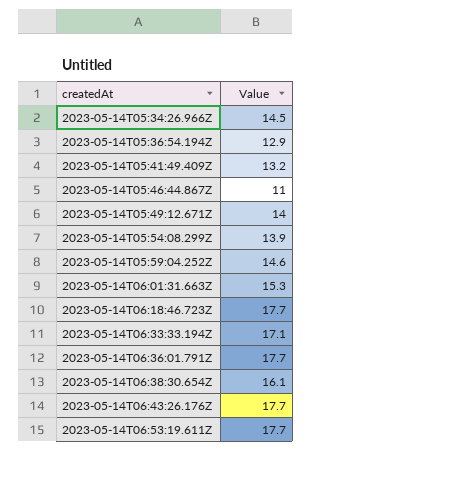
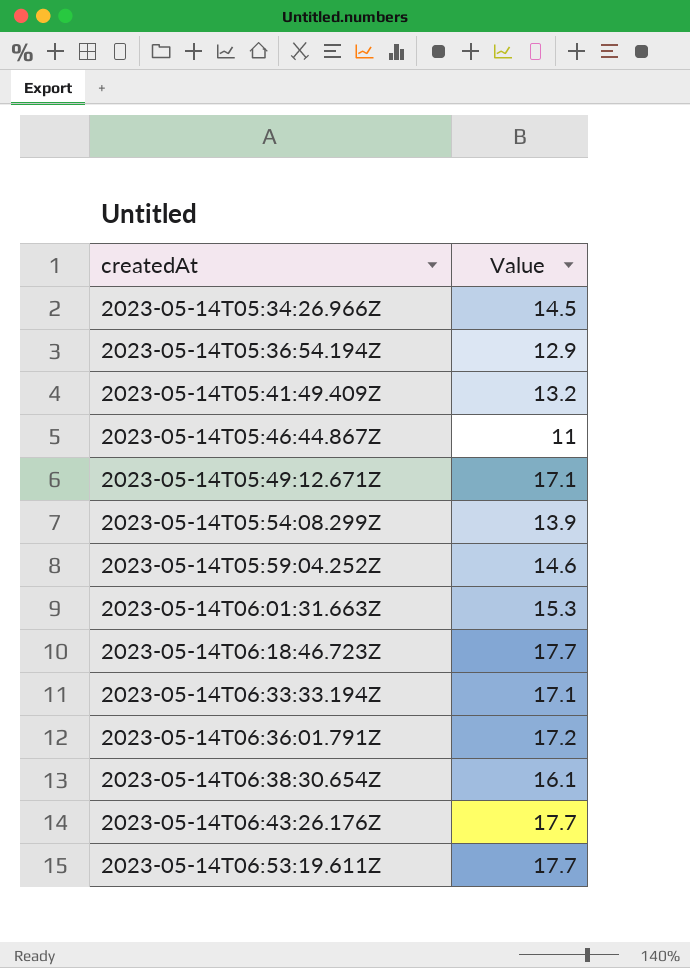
2023-05-14T05:49:12.671Z | Value: 14 -> 17.1
2023-05-14T06:36:01.791Z | Value: 17.7 -> 17.2

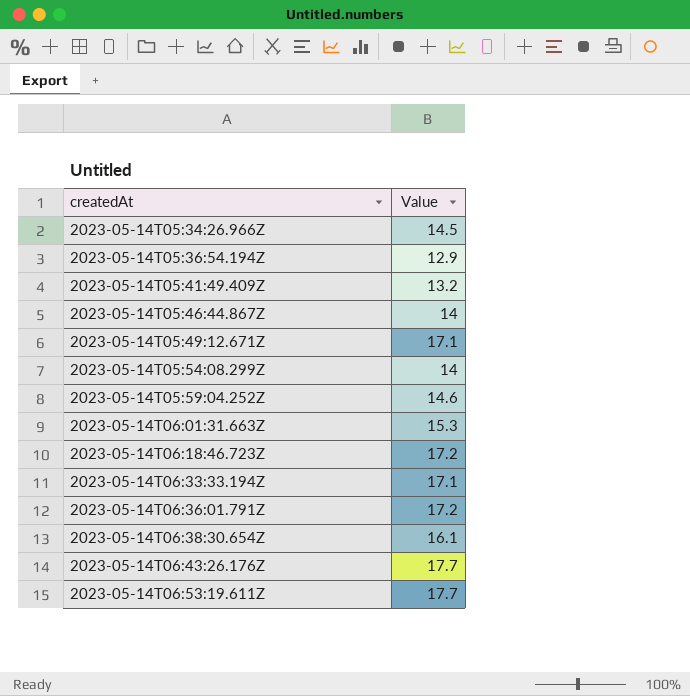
2023-05-14T05:46:44.867Z | Value: 11 -> 14
2023-05-14T05:54:08.299Z | Value: 13.9 -> 14
2023-05-14T06:18:46.723Z | Value: 17.7 -> 17.2

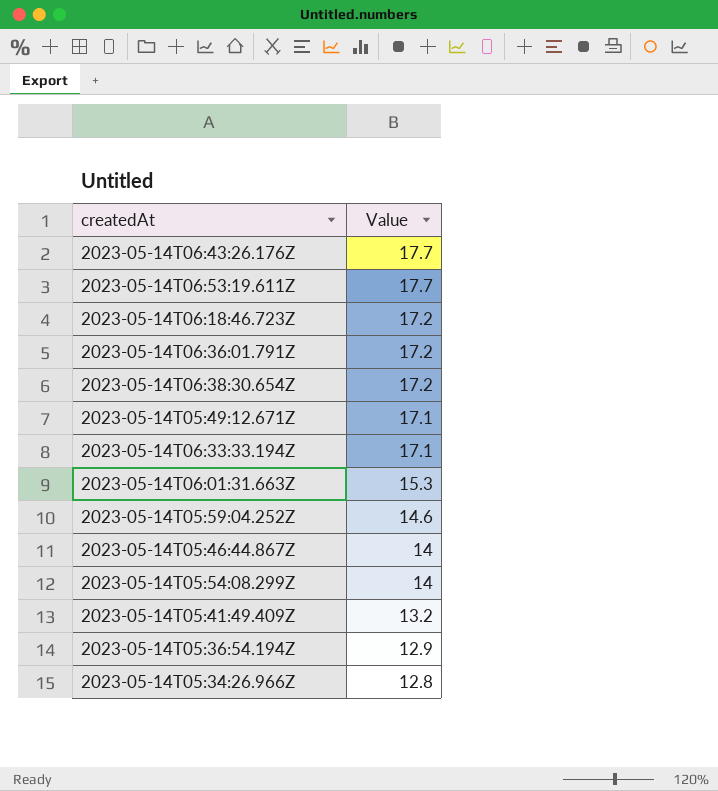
row order: createdAt ascending -> Value descending
2023-05-14T06:38:30.654Z | Value: 16.1 -> 17.2
2023-05-14T05:34:26.966Z | Value: 14.5 -> 12.8

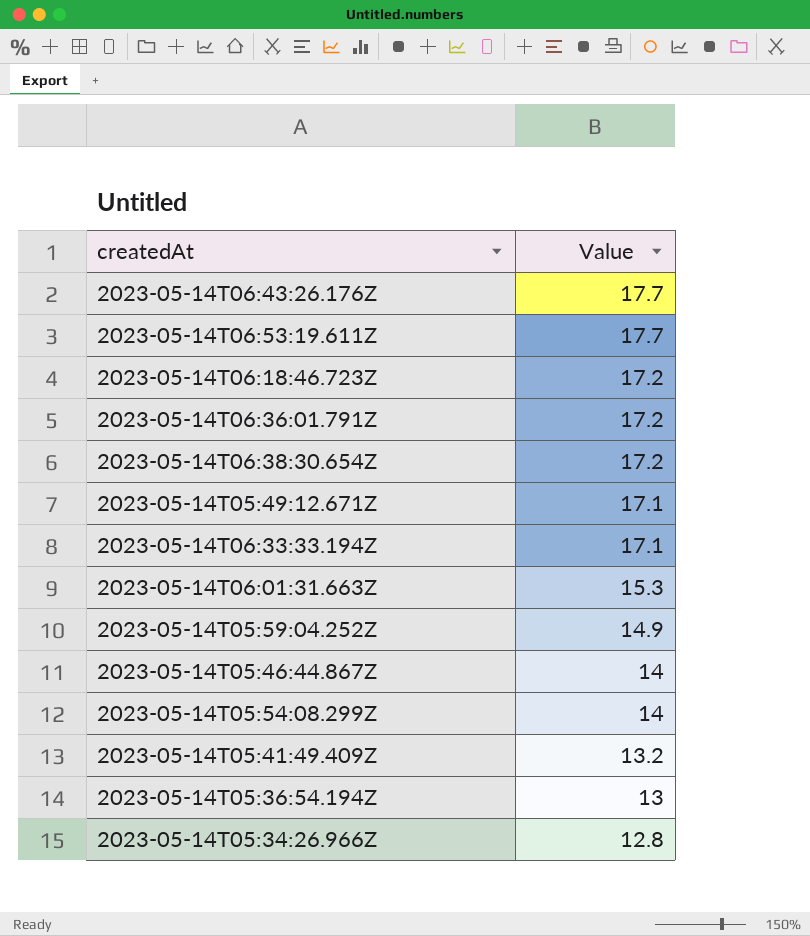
2023-05-14T05:59:04.252Z | Value: 14.6 -> 14.9
2023-05-14T05:36:54.194Z | Value: 12.9 -> 13

